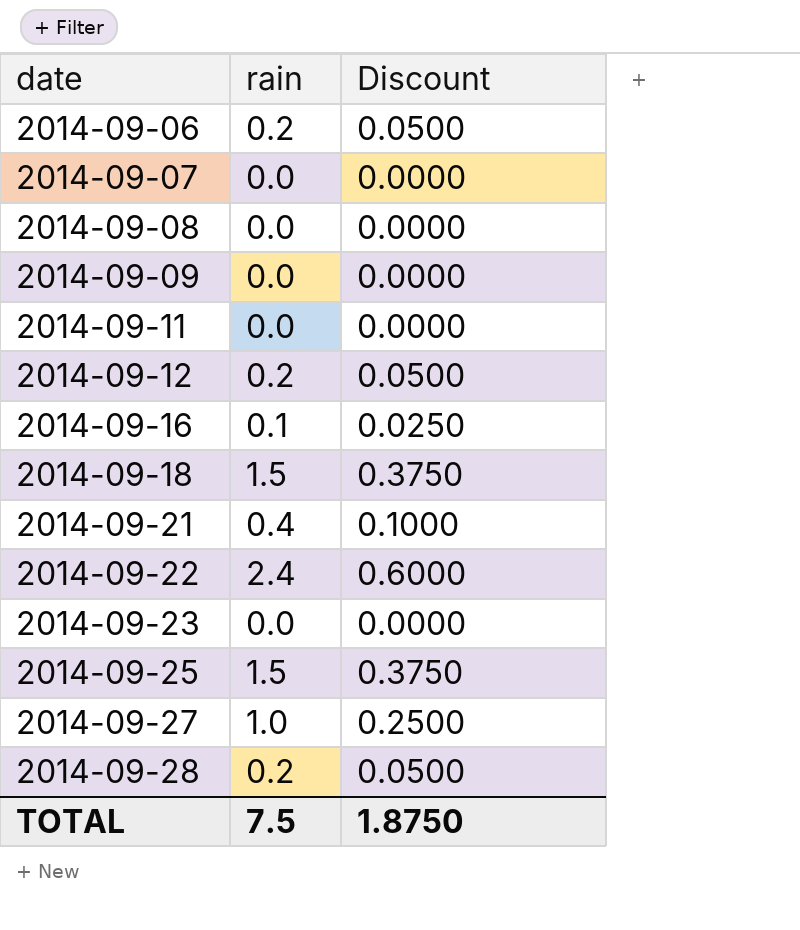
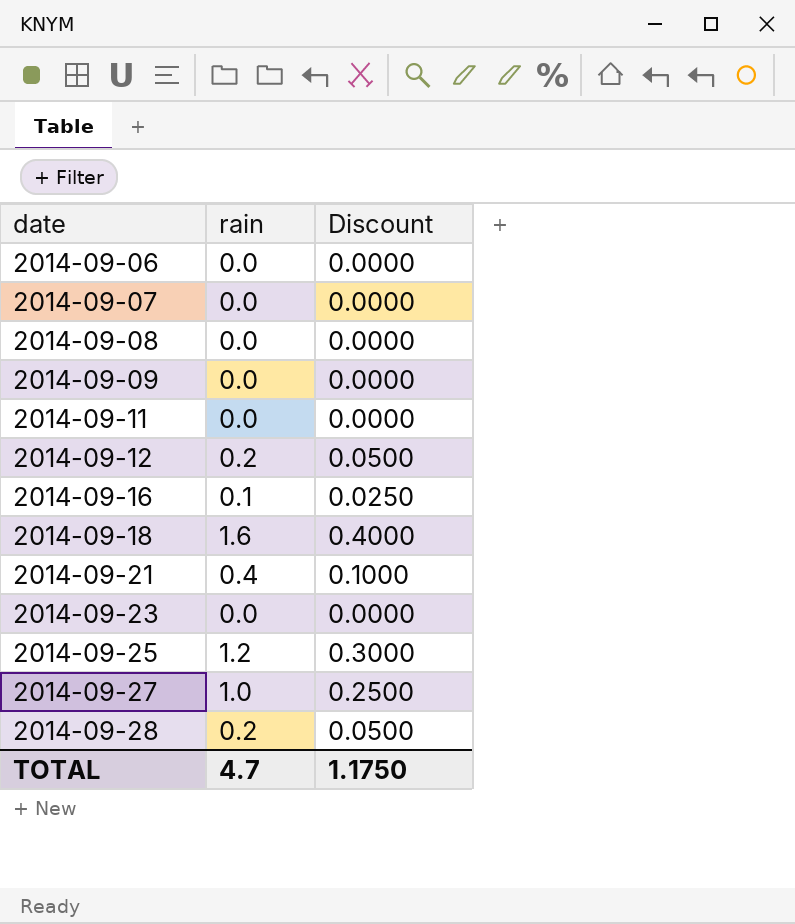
row 2014-09-22: 2.4 | 0.6000 -> none
2014-09-06 | rain: 0.2 -> 0.0
2014-09-06 | Discount: 0.0500 -> 0.0000
2014-09-18 | rain: 1.5 -> 1.6
2014-09-18 | Discount: 0.3750 -> 0.4000
2014-09-25 | rain: 1.5 -> 1.2
2014-09-25 | Discount: 0.3750 -> 0.3000
TOTAL | rain: 7.5 -> 4.7
TOTAL | Discount: 1.8750 -> 1.1750

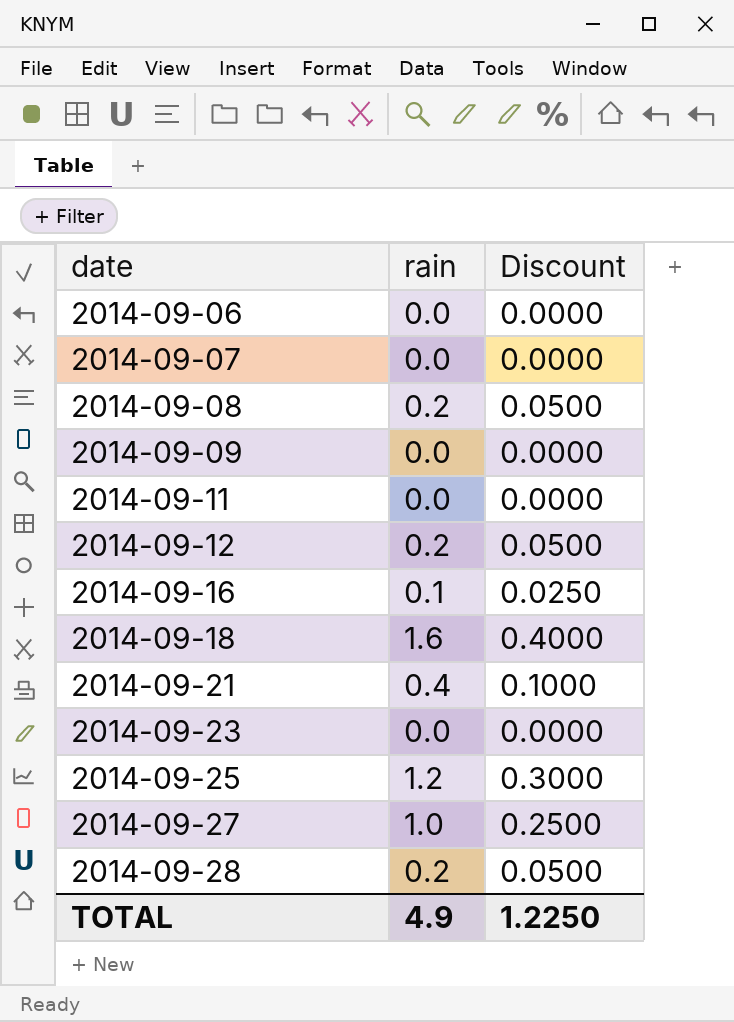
2014-09-08 | rain: 0.0 -> 0.2
2014-09-08 | Discount: 0.0000 -> 0.0500
TOTAL | rain: 4.7 -> 4.9
TOTAL | Discount: 1.1750 -> 1.2250

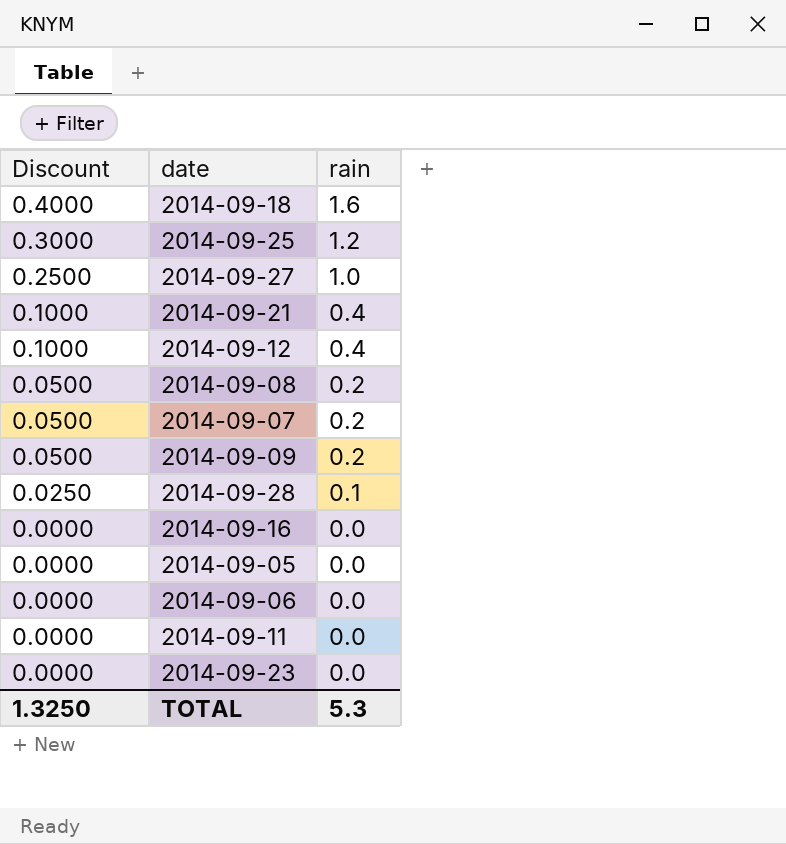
row order: date ascending -> Discount descending
column Discount | position: 3 -> 1
2014-09-12 | Discount: 0.0500 -> 0.1000
2014-09-12 | rain: 0.2 -> 0.4
2014-09-07 | Discount: 0.0000 -> 0.0500
2014-09-07 | rain: 0.0 -> 0.2
2014-09-09 | Discount: 0.0000 -> 0.0500
2014-09-09 | rain: 0.0 -> 0.2
2014-09-28 | Discount: 0.0500 -> 0.0250
2014-09-28 | rain: 0.2 -> 0.1
2014-09-16 | Discount: 0.0250 -> 0.0000
2014-09-16 | rain: 0.1 -> 0.0
row 2014-09-05: none -> 0.0000 | 0.0
TOTAL | Discount: 1.2250 -> 1.3250
TOTAL | rain: 4.9 -> 5.3

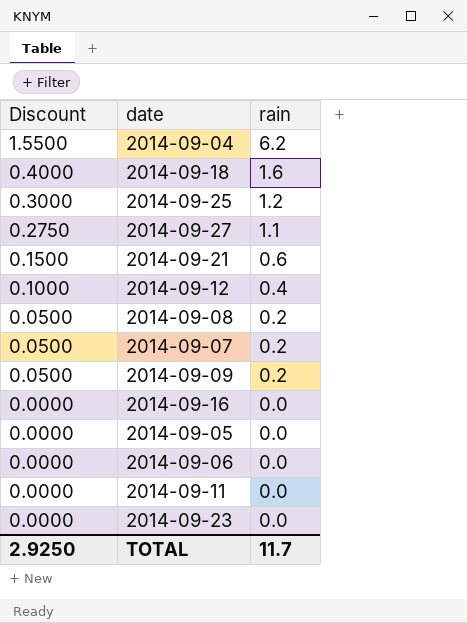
row 2014-09-28: 0.0250 | 0.1 -> none
row 2014-09-04: none -> 1.5500 | 6.2
2014-09-27 | Discount: 0.2500 -> 0.2750
2014-09-27 | rain: 1.0 -> 1.1
2014-09-21 | Discount: 0.1000 -> 0.1500
2014-09-21 | rain: 0.4 -> 0.6
TOTAL | Discount: 1.3250 -> 2.9250
TOTAL | rain: 5.3 -> 11.7

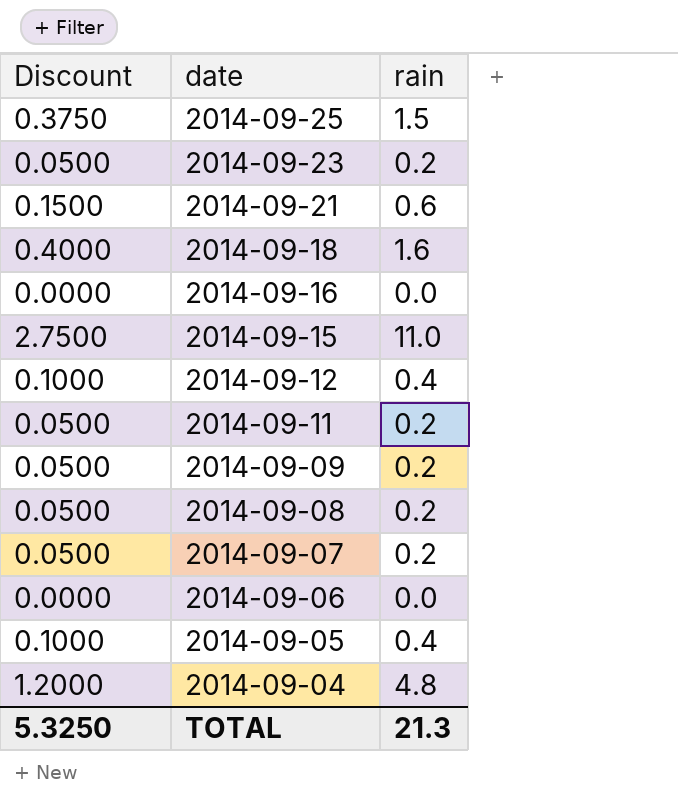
row order: Discount descending -> date descending
row 2014-09-27: 0.2750 | 1.1 -> none
2014-09-25 | Discount: 0.3000 -> 0.3750
2014-09-25 | rain: 1.2 -> 1.5
2014-09-23 | Discount: 0.0000 -> 0.0500
2014-09-23 | rain: 0.0 -> 0.2
row 2014-09-15: none -> 2.7500 | 11.0
2014-09-11 | Discount: 0.0000 -> 0.0500
2014-09-11 | rain: 0.0 -> 0.2
2014-09-05 | Discount: 0.0000 -> 0.1000
2014-09-05 | rain: 0.0 -> 0.4
2014-09-04 | Discount: 1.5500 -> 1.2000
2014-09-04 | rain: 6.2 -> 4.8
TOTAL | Discount: 2.9250 -> 5.3250
TOTAL | rain: 11.7 -> 21.3

